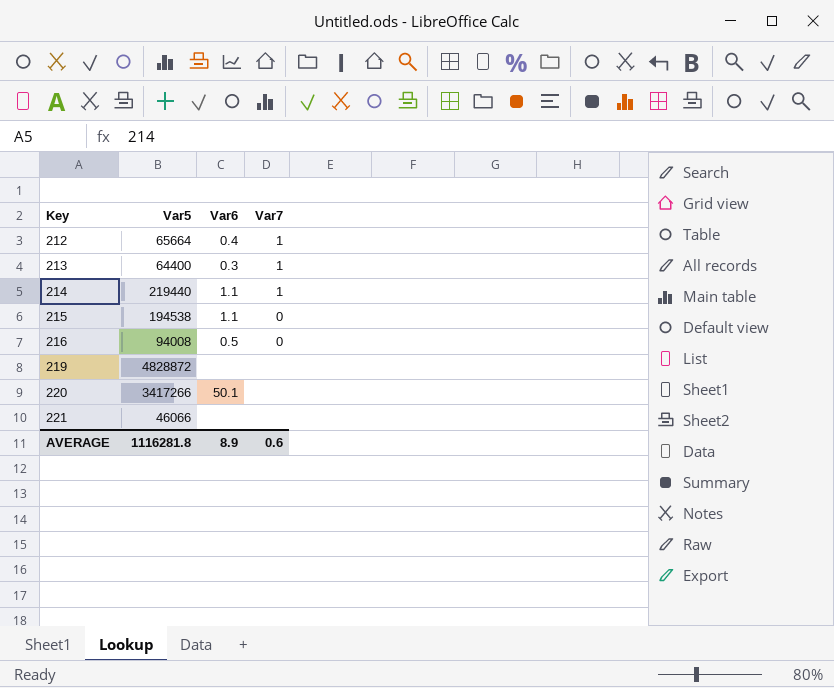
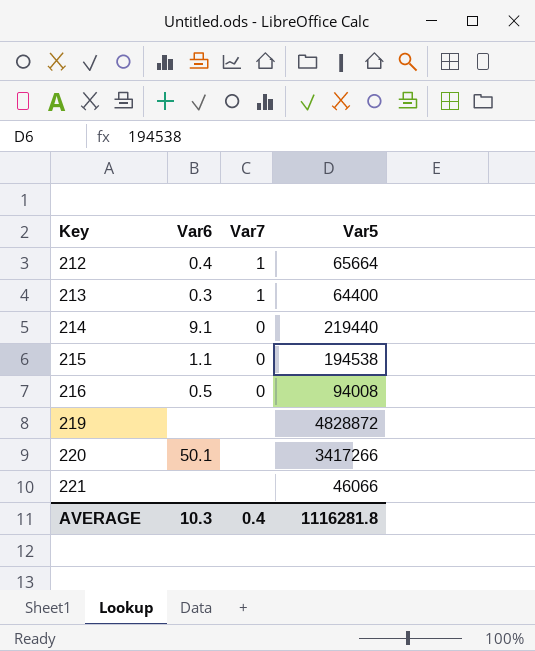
column Var5 | position: 2 -> 4
214 | Var6: 1.1 -> 9.1
214 | Var7: 1 -> 0
AVERAGE | Var6: 8.9 -> 10.3
AVERAGE | Var7: 0.6 -> 0.4

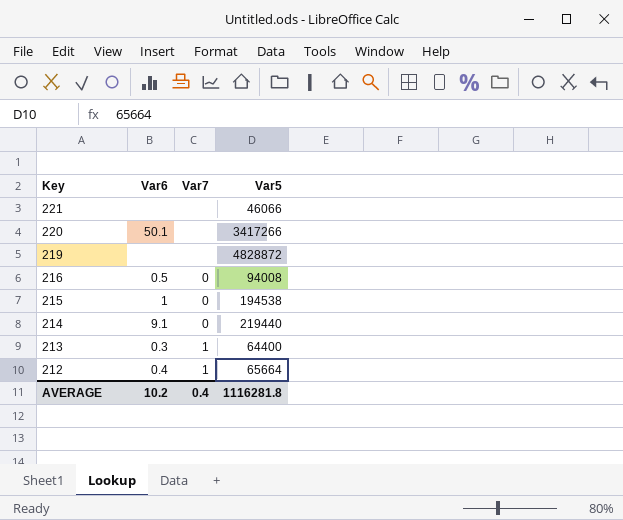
row order: Key ascending -> Key descending
215 | Var6: 1.1 -> 1
AVERAGE | Var6: 10.3 -> 10.2

